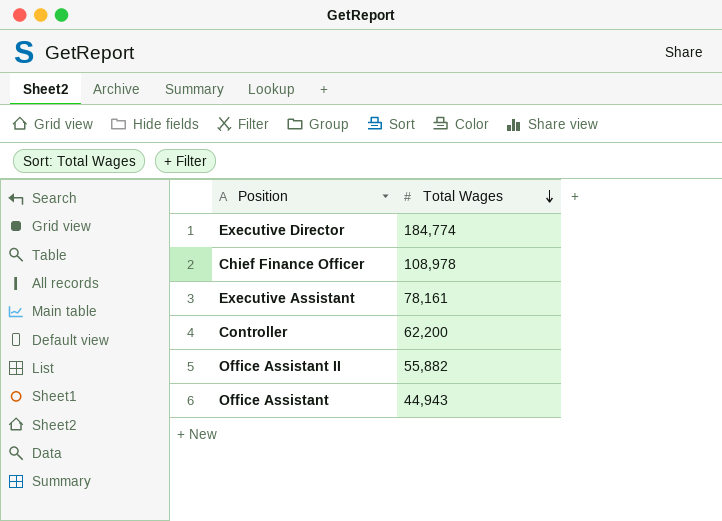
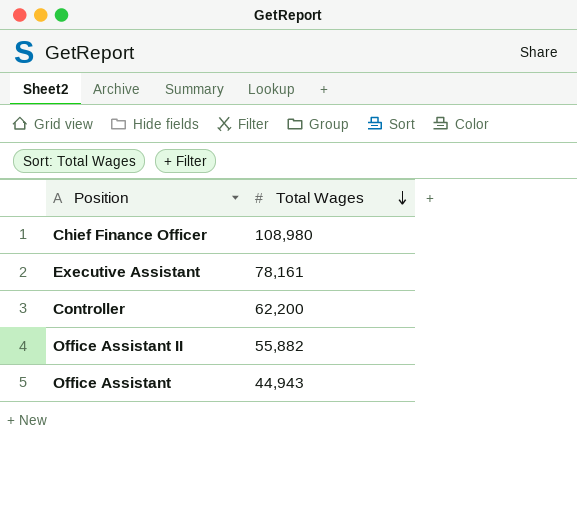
row Executive Director: 184,774 -> none
Chief Finance Officer | Total Wages: 108,978 -> 108,980

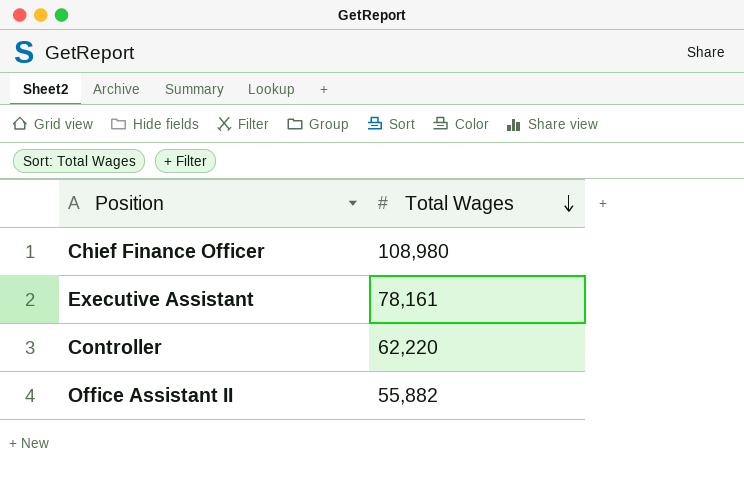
row Office Assistant: 44,943 -> none
Controller | Total Wages: 62,200 -> 62,220

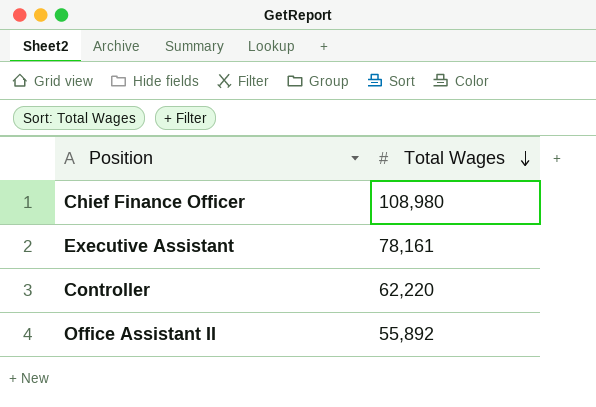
Office Assistant II | Total Wages: 55,882 -> 55,892

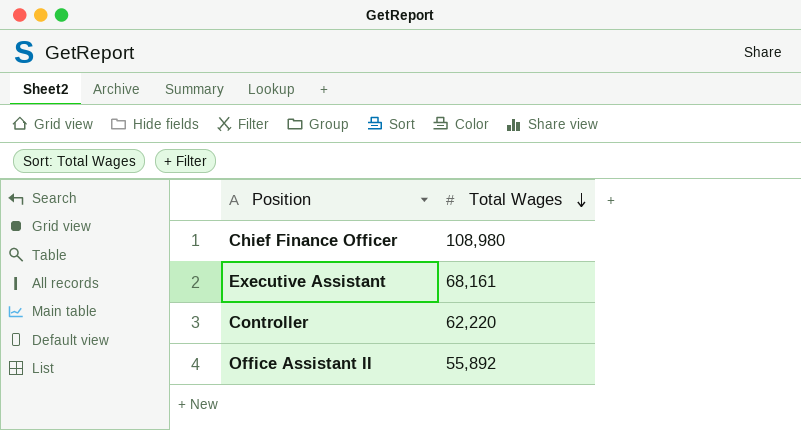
Executive Assistant | Total Wages: 78,161 -> 68,161

